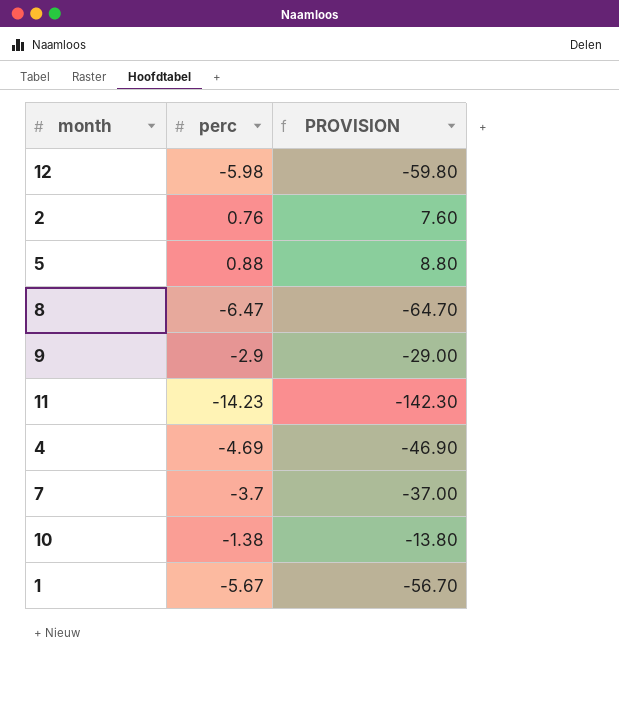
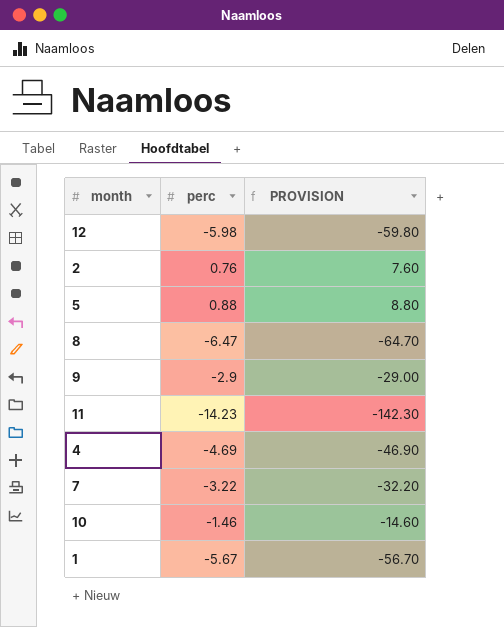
7 | perc: -3.7 -> -3.22
7 | PROVISION: -37.00 -> -32.20
10 | perc: -1.38 -> -1.46
10 | PROVISION: -13.80 -> -14.60

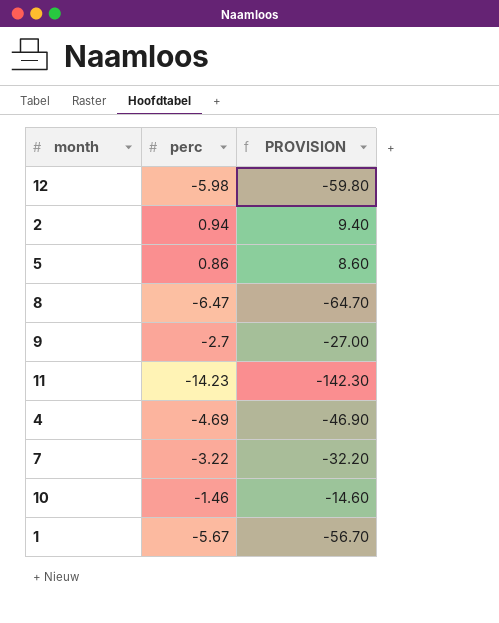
2 | perc: 0.76 -> 0.94
2 | PROVISION: 7.60 -> 9.40
5 | perc: 0.88 -> 0.86
5 | PROVISION: 8.80 -> 8.60
9 | perc: -2.9 -> -2.7
9 | PROVISION: -29.00 -> -27.00

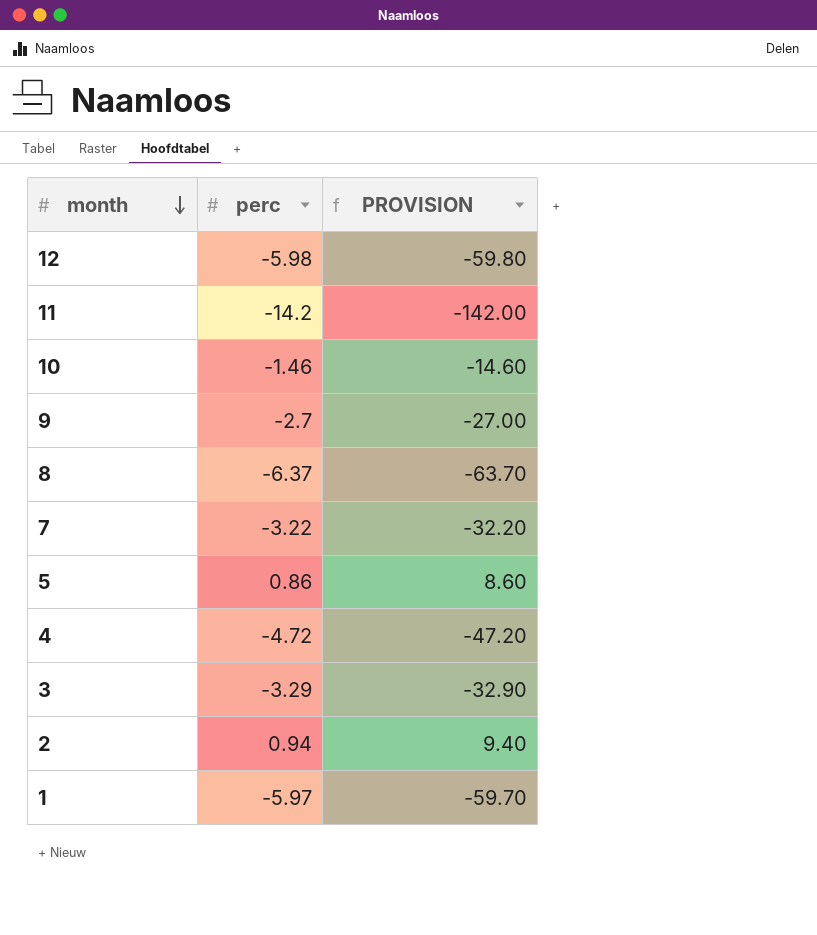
row order: none -> month descending
11 | perc: -14.23 -> -14.2
11 | PROVISION: -142.30 -> -142.00
8 | perc: -6.47 -> -6.37
8 | PROVISION: -64.70 -> -63.70
4 | perc: -4.69 -> -4.72
4 | PROVISION: -46.90 -> -47.20
row 3: none -> -3.29 | -32.90
1 | perc: -5.67 -> -5.97
1 | PROVISION: -56.70 -> -59.70

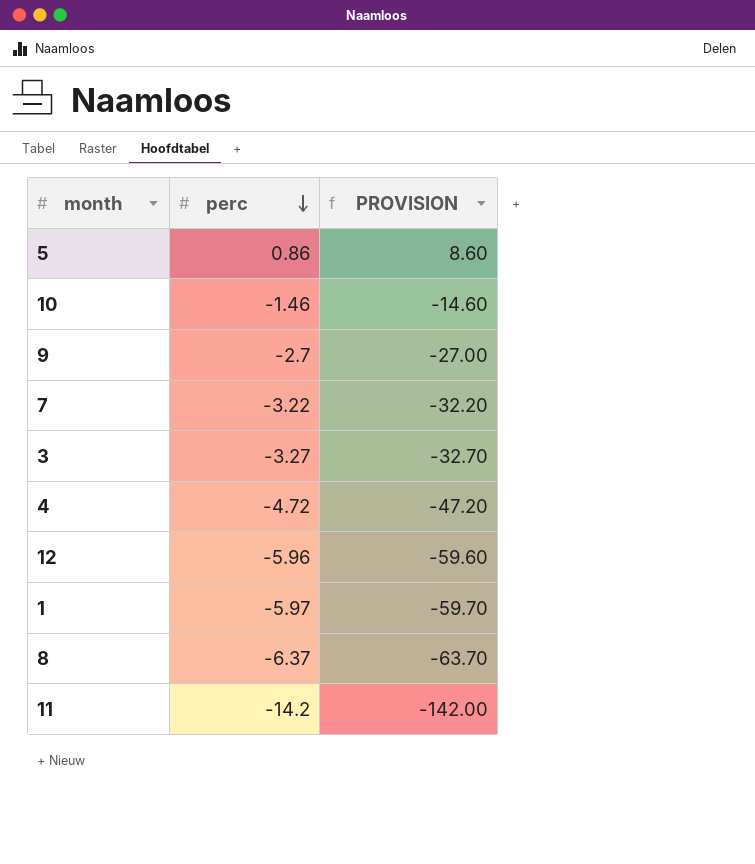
row order: month descending -> perc descending
row 2: 0.94 | 9.40 -> none
3 | perc: -3.29 -> -3.27
3 | PROVISION: -32.90 -> -32.70
12 | perc: -5.98 -> -5.96
12 | PROVISION: -59.80 -> -59.60

